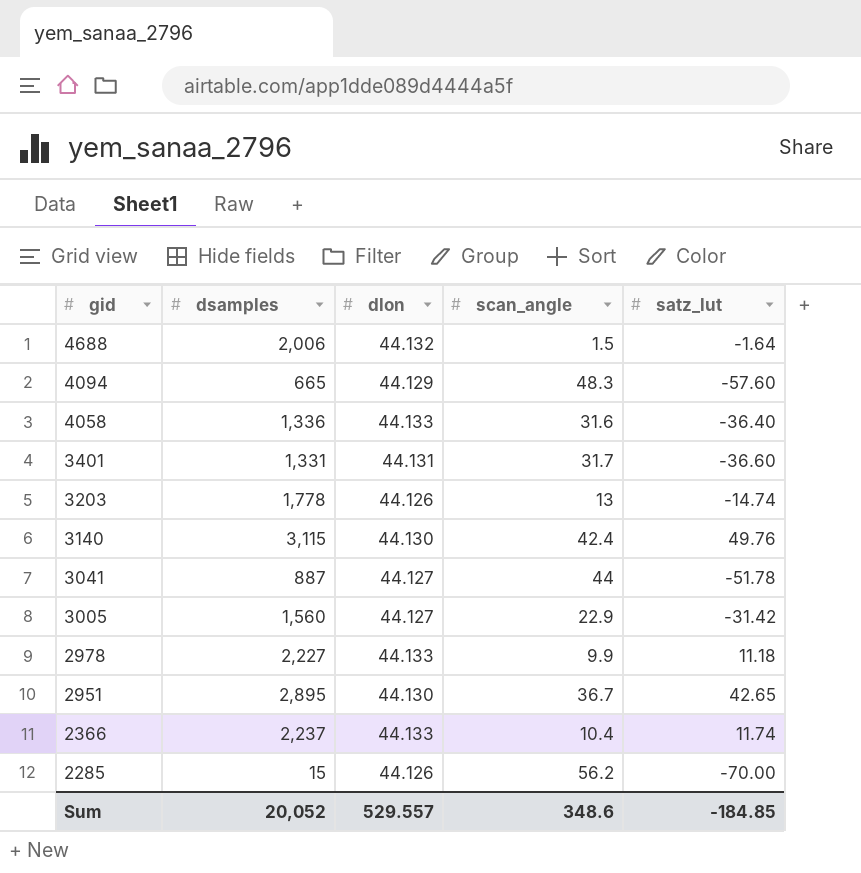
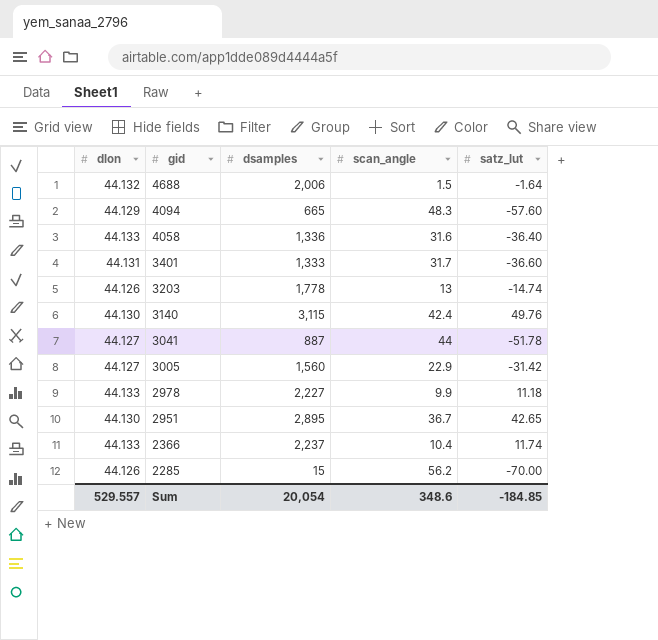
column dlon | position: 3 -> 1
3401 | dsamples: 1,331 -> 1,333
Sum | dsamples: 20,052 -> 20,054

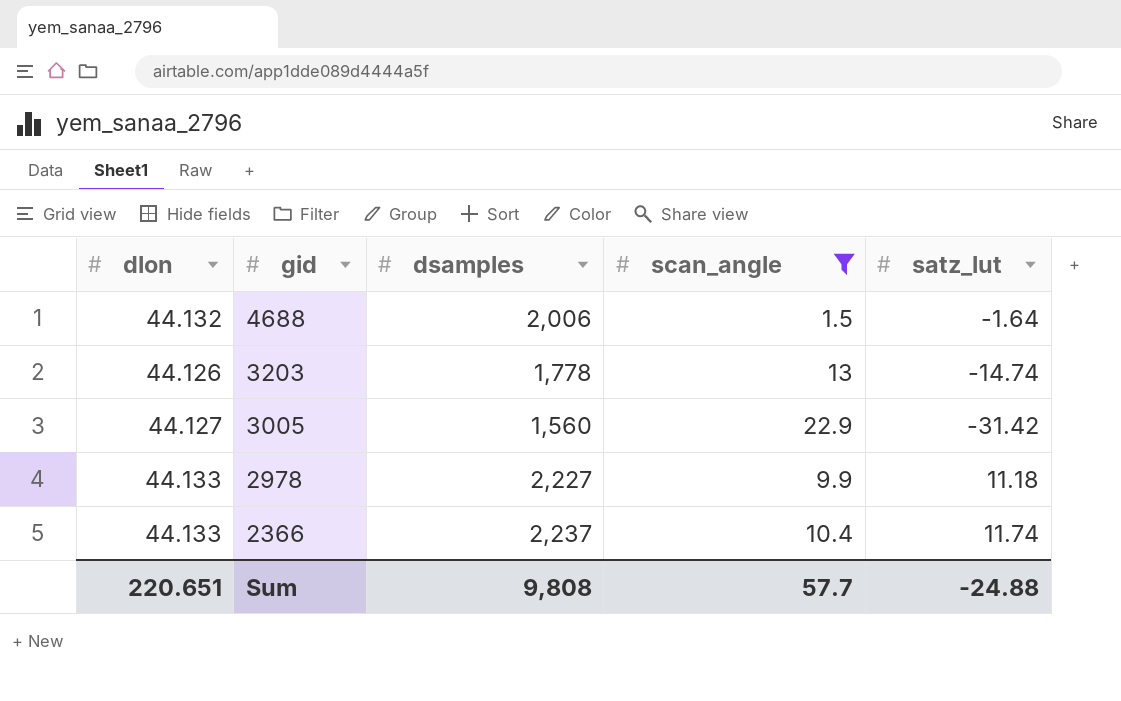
filter: none -> scan_angle <= 22.9
Sum | dlon: 529.557 -> 220.651
Sum | dsamples: 20,054 -> 9,808
Sum | scan_angle: 348.6 -> 57.7
Sum | satz_lut: -184.85 -> -24.88

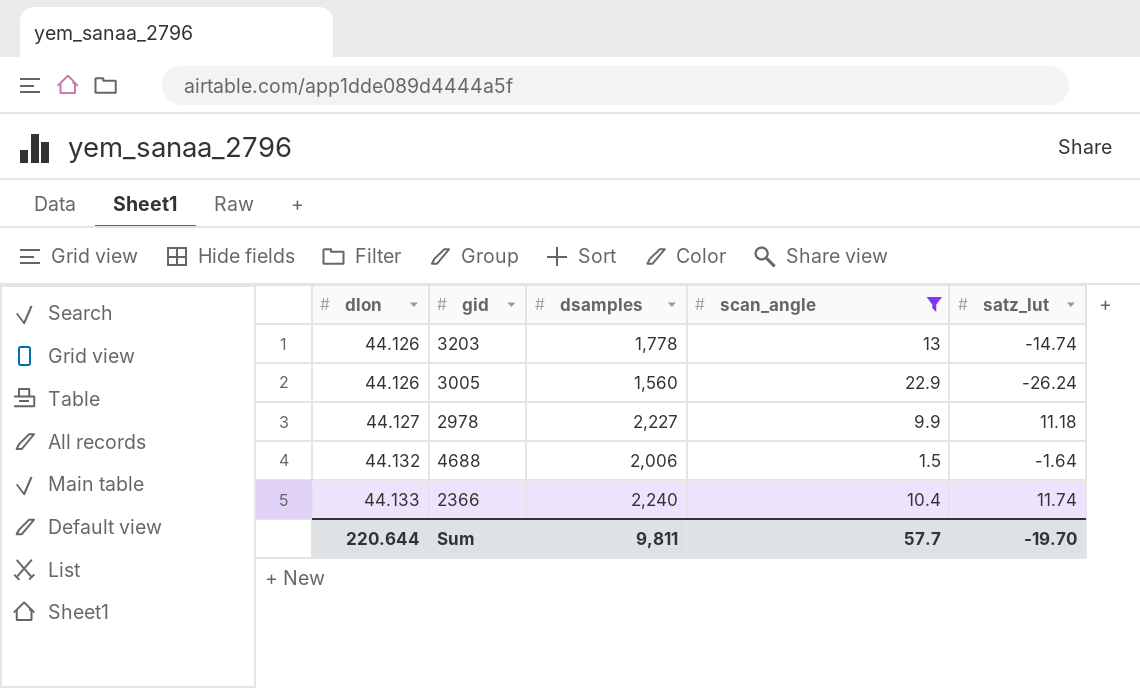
row order: gid descending -> dlon ascending
3005 | dlon: 44.127 -> 44.126
3005 | satz_lut: -31.42 -> -26.24
2978 | dlon: 44.133 -> 44.127
2366 | dsamples: 2,237 -> 2,240
Sum | dlon: 220.651 -> 220.644
Sum | dsamples: 9,808 -> 9,811
Sum | satz_lut: -24.88 -> -19.70

